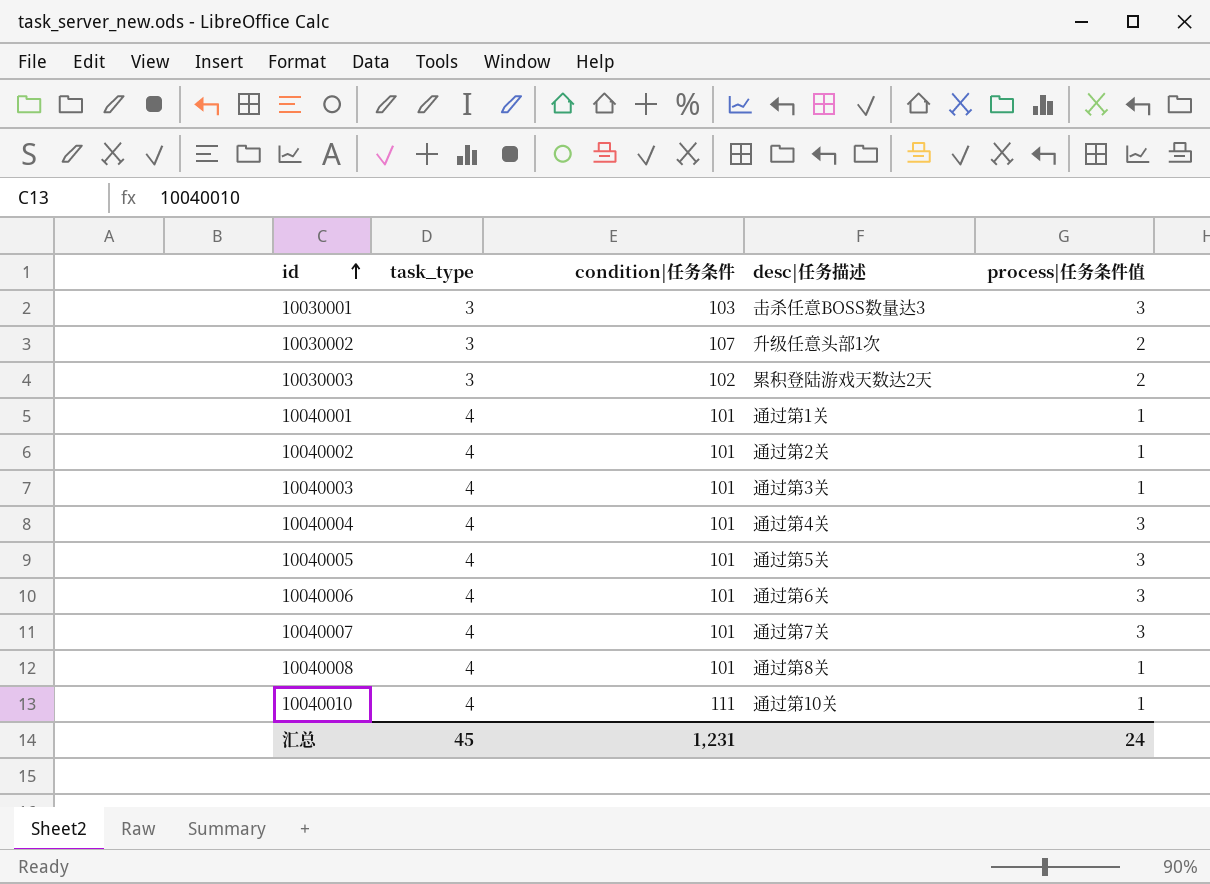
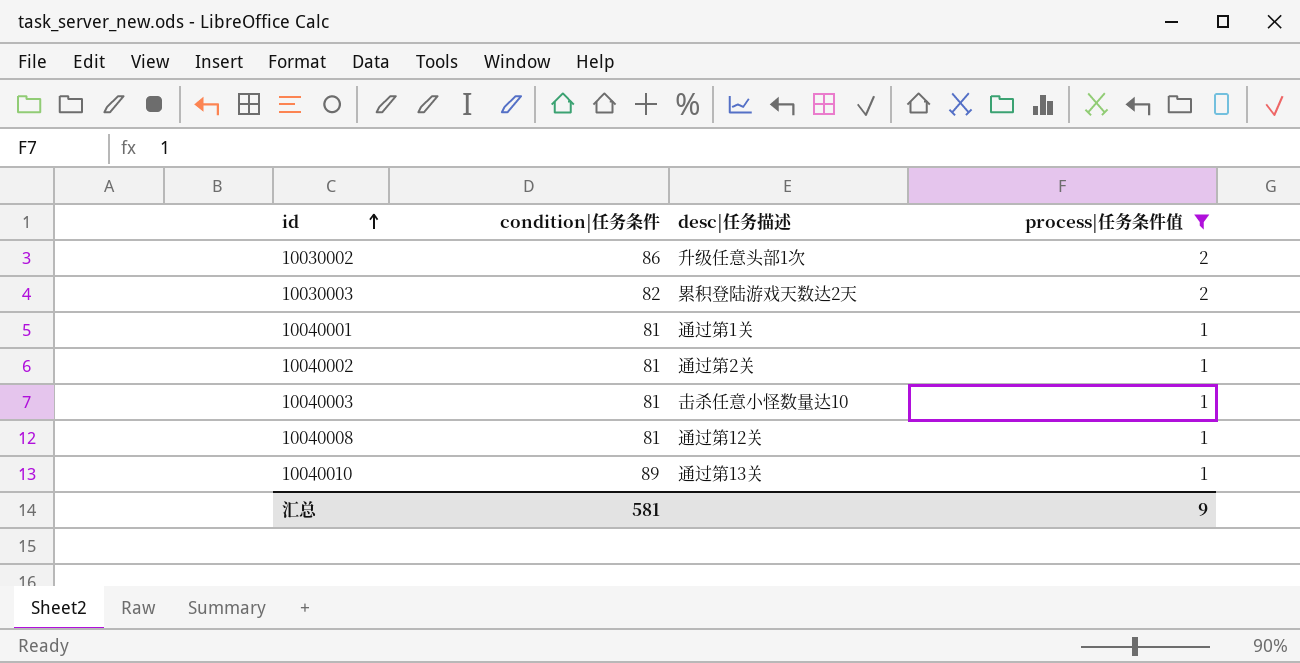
filter: none -> process|任务条件值 != 3
column task_type | position: 2 -> none
10030002 | condition|任务条件: 107 -> 86
10030003 | condition|任务条件: 102 -> 82
10040001 | condition|任务条件: 101 -> 81
10040002 | condition|任务条件: 101 -> 81
10040003 | condition|任务条件: 101 -> 81
10040003 | desc|任务描述: 通过第3关 -> 击杀任意小怪数量达10
10040008 | condition|任务条件: 101 -> 81
10040008 | desc|任务描述: 通过第8关 -> 通过第12关
10040010 | condition|任务条件: 111 -> 89
10040010 | desc|任务描述: 通过第10关 -> 通过第13关
汇总 | condition|任务条件: 1,231 -> 581
汇总 | process|任务条件值: 24 -> 9

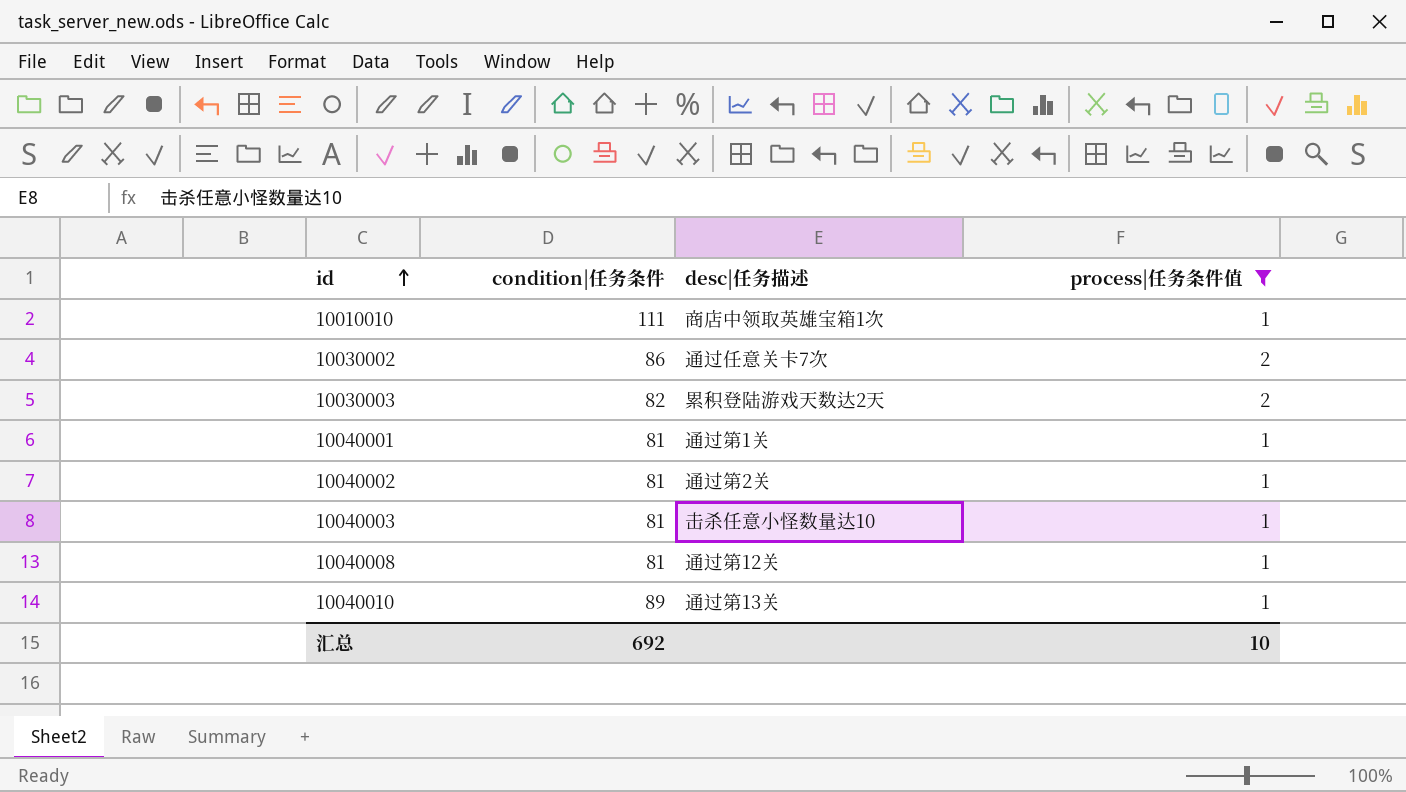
row 10010010: none -> 111 | 商店中领取英雄宝箱1次 | 1
10030002 | desc|任务描述: 升级任意头部1次 -> 通过任意关卡7次
汇总 | condition|任务条件: 581 -> 692
汇总 | process|任务条件值: 9 -> 10

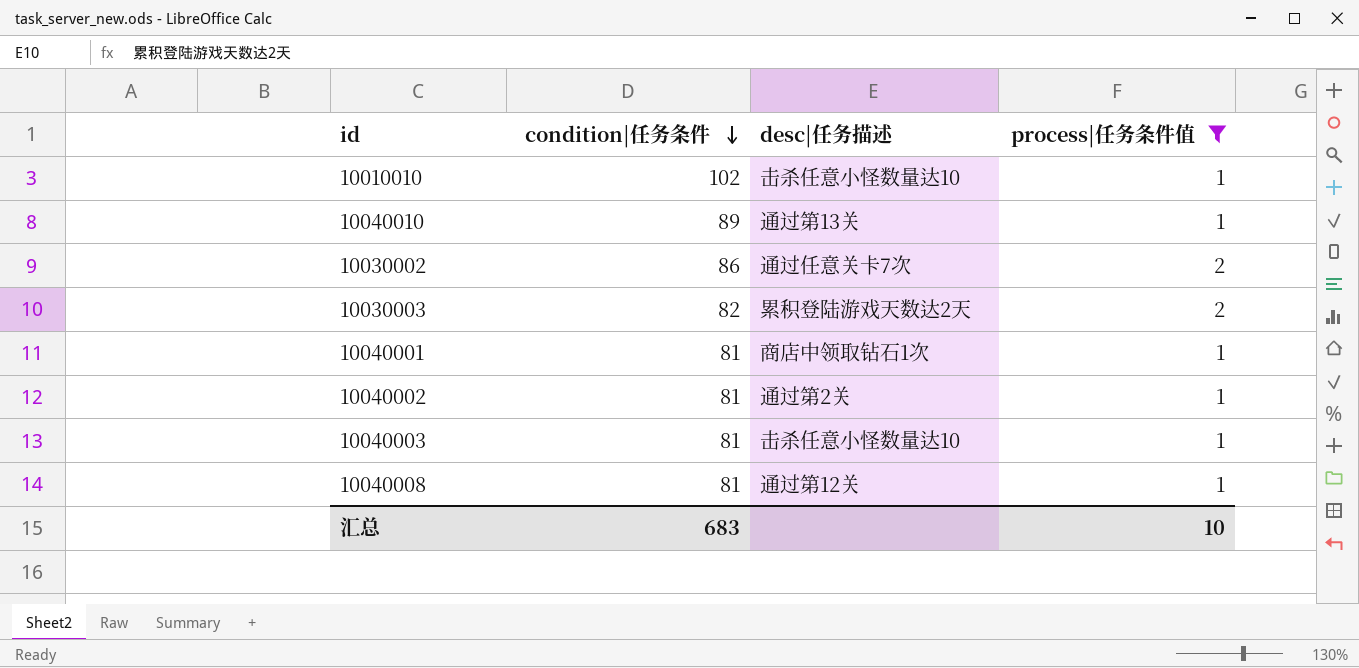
row order: id ascending -> condition|任务条件 descending
10010010 | condition|任务条件: 111 -> 102
10010010 | desc|任务描述: 商店中领取英雄宝箱1次 -> 击杀任意小怪数量达10
10040001 | desc|任务描述: 通过第1关 -> 商店中领取钻石1次
汇总 | condition|任务条件: 692 -> 683

